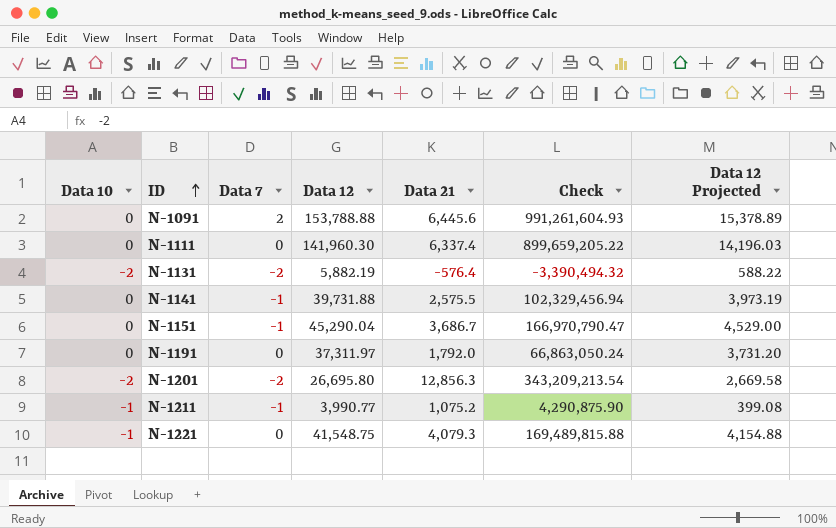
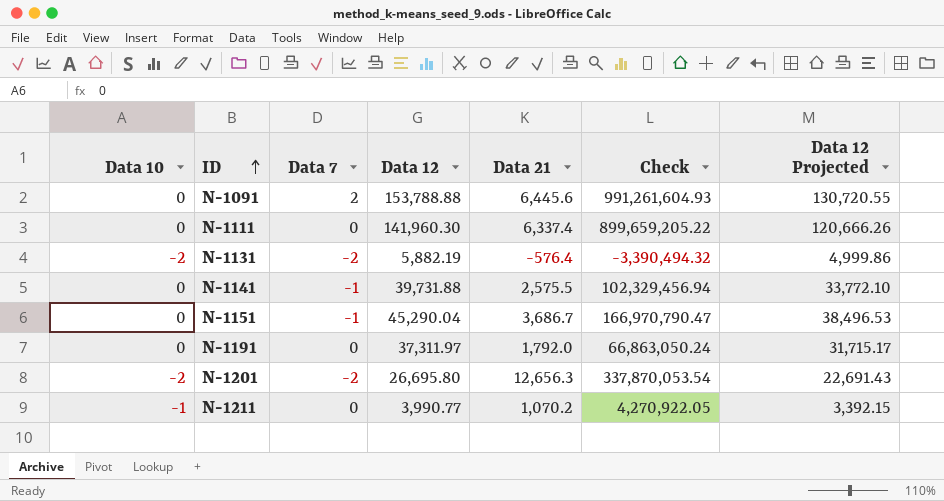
column Data 12 Projected | formula: [Data 12] * 0.1 -> [Data 12] * 0.85
row N-1221: -1 | 0 | 41,548.75 | 4,079.3 | 169,489,815.88 | 4,154.88 -> none
N-1201 | Data 21: 12,856.3 -> 12,656.3
N-1201 | Check: 343,209,213.54 -> 337,870,053.54
N-1211 | Data 7: -1 -> 0
N-1211 | Data 21: 1,075.2 -> 1,070.2
N-1211 | Check: 4,290,875.90 -> 4,270,922.05

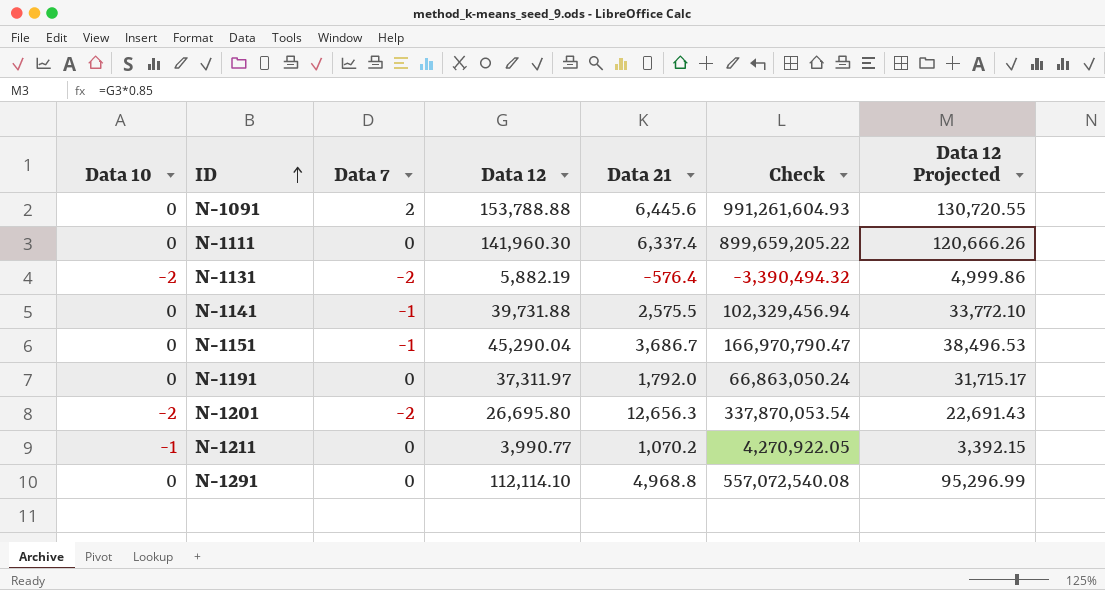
row N-1291: none -> 0 | 0 | 112,114.10 | 4,968.8 | 557,072,540.08 | 95,296.99

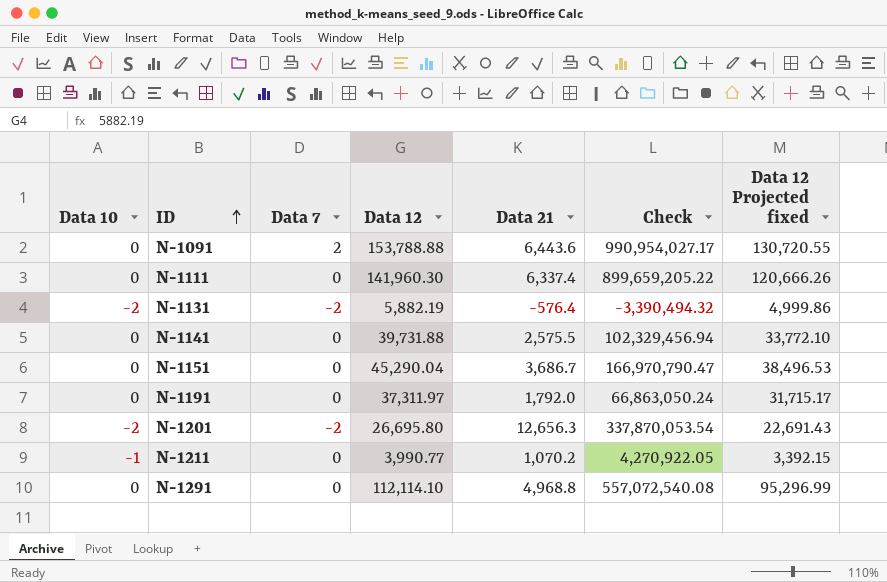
column name: Data 12 Projected -> Data 12 Projected fixed
N-1091 | Data 21: 6,445.6 -> 6,443.6
N-1091 | Check: 991,261,604.93 -> 990,954,027.17
N-1141 | Data 7: -1 -> 0
N-1151 | Data 7: -1 -> 0

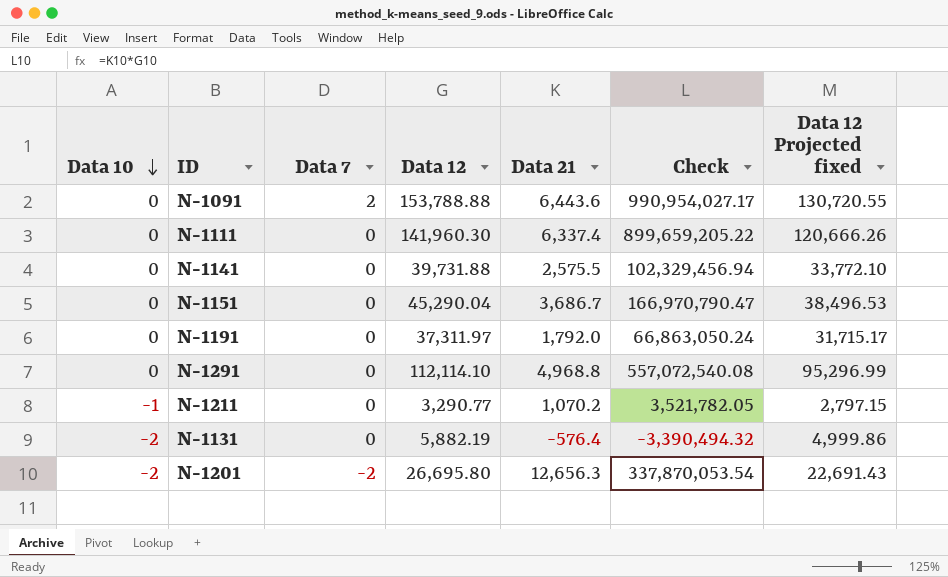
row order: ID ascending -> Data 10 descending
N-1211 | Data 12: 3,990.77 -> 3,290.77
N-1211 | Check: 4,270,922.05 -> 3,521,782.05
N-1211 | Data 12 Projected fixed: 3,392.15 -> 2,797.15
N-1131 | Data 7: -2 -> 0

